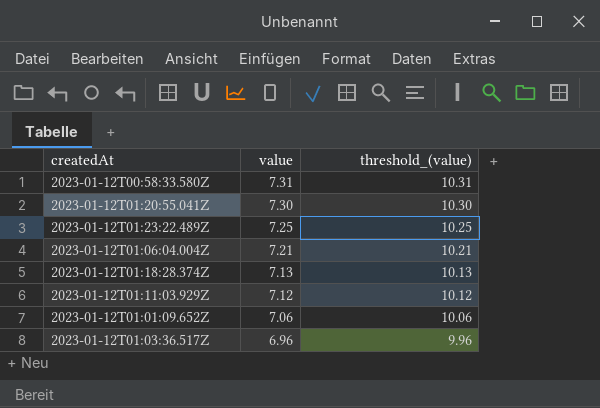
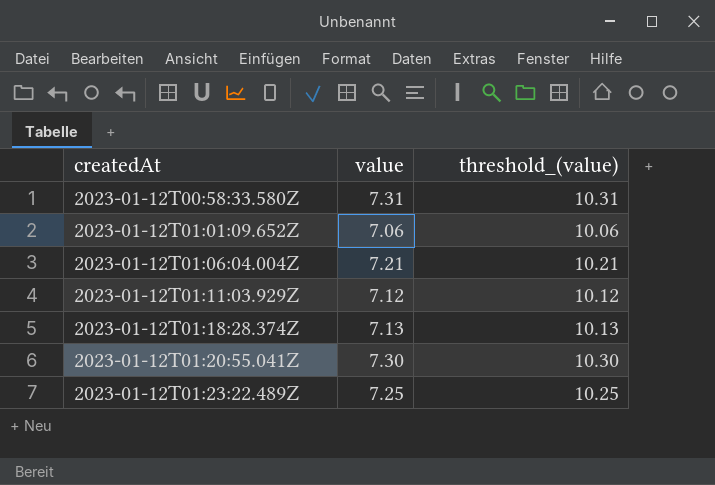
row order: value descending -> createdAt ascending
row 2023-01-12T01:03:36.517Z: 6.96 | 9.96 -> none

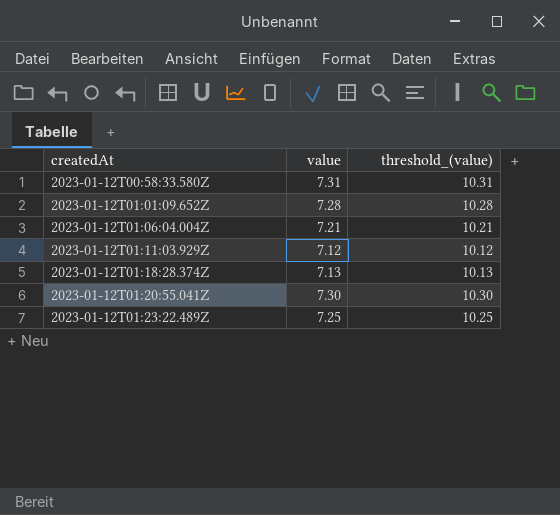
2023-01-12T01:01:09.652Z | value: 7.06 -> 7.28
2023-01-12T01:01:09.652Z | threshold_(value): 10.06 -> 10.28

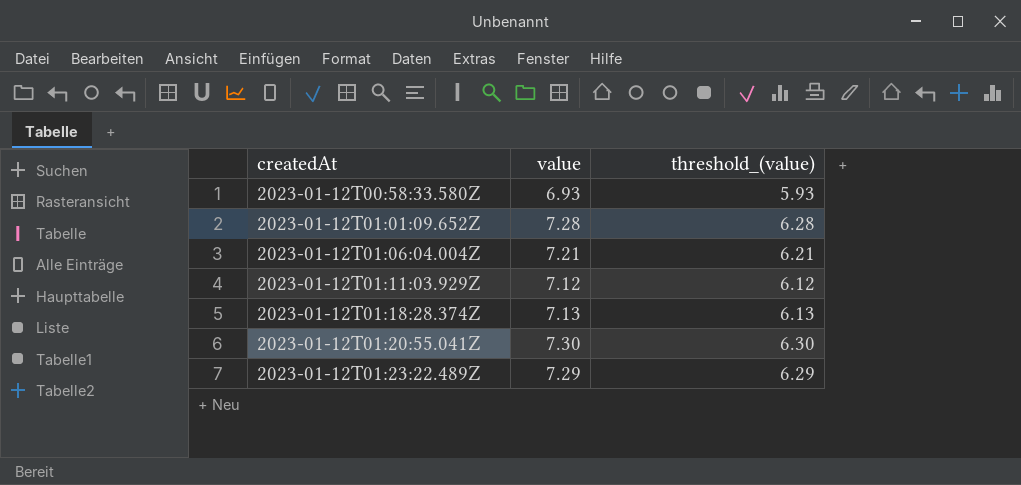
column threshold_(value) | formula: [value] + 3 -> [value] - 1
2023-01-12T00:58:33.580Z | value: 7.31 -> 6.93
2023-01-12T01:23:22.489Z | value: 7.25 -> 7.29

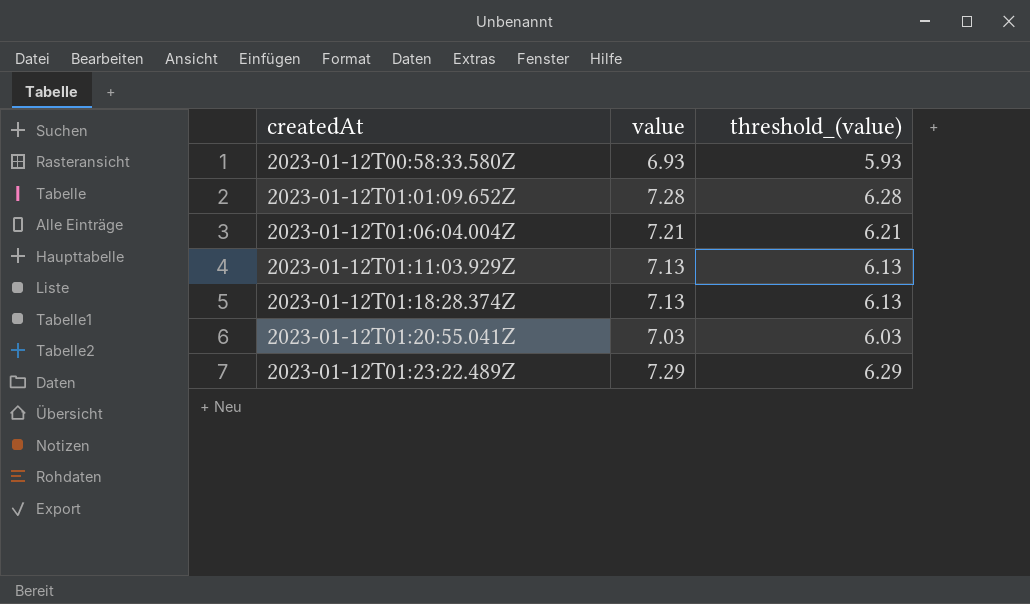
2023-01-12T01:11:03.929Z | value: 7.12 -> 7.13
2023-01-12T01:11:03.929Z | threshold_(value): 6.12 -> 6.13
2023-01-12T01:20:55.041Z | value: 7.30 -> 7.03
2023-01-12T01:20:55.041Z | threshold_(value): 6.30 -> 6.03

